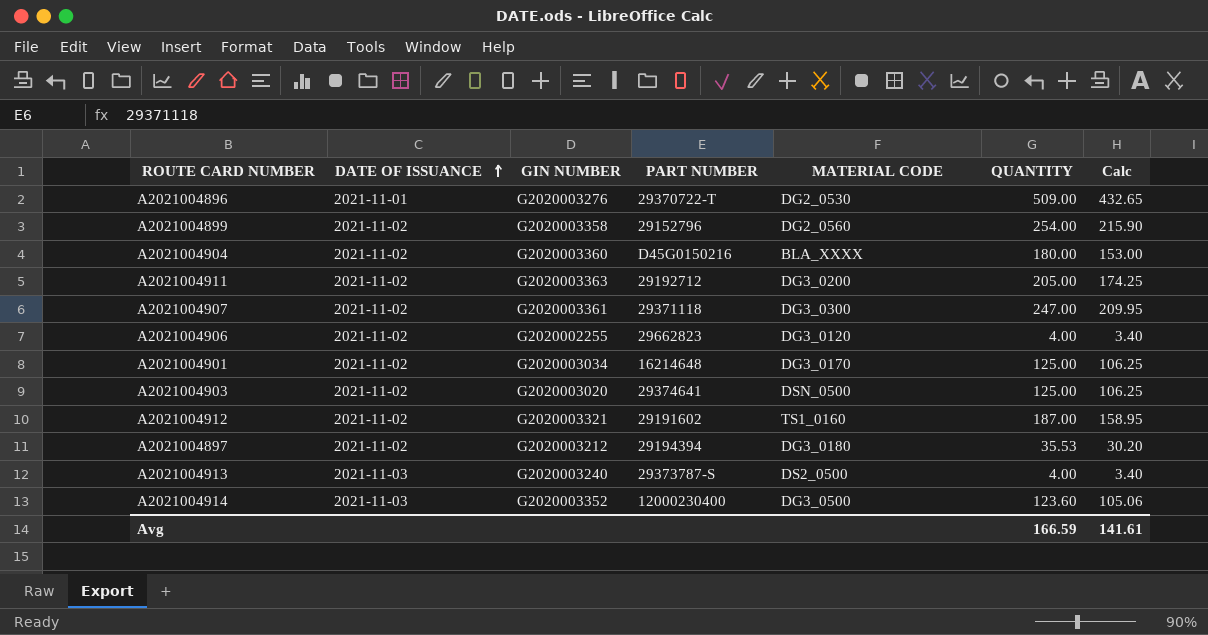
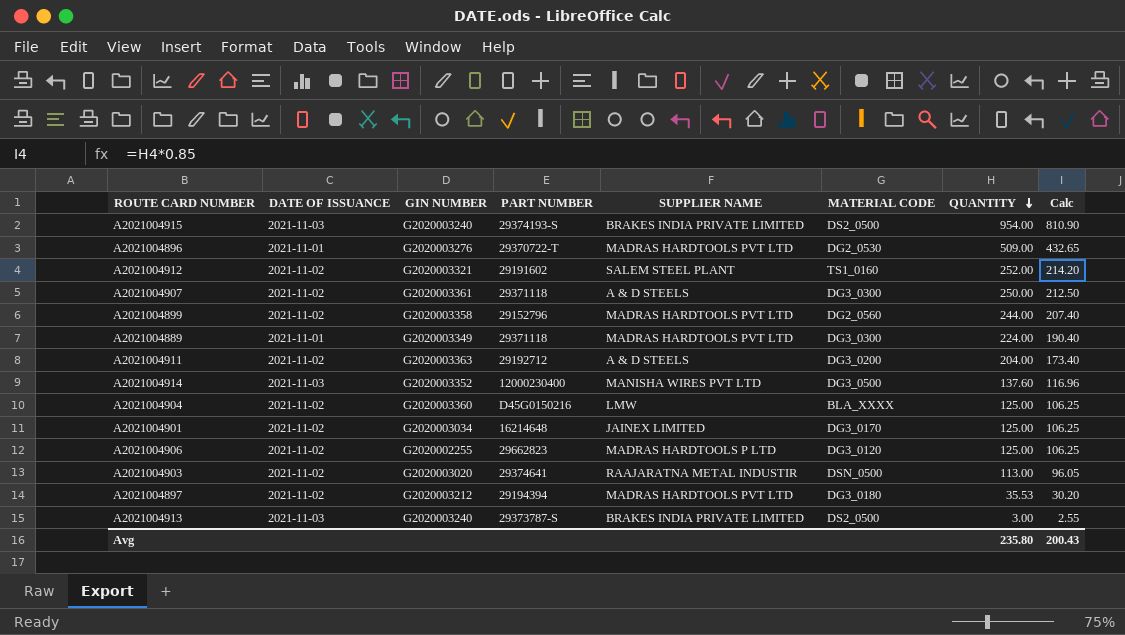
row order: DATE OF ISSUANCE ascending -> QUANTITY descending
column SUPPLIER NAME | position: none -> 5
row A2021004915: none -> 2021-11-03 | G2020003240 | 29374193-S | BRAKES INDIA PRIVATE LIMITED | DS2_0500 | 954.00 | 810.90
A2021004912 | QUANTITY: 187.00 -> 252.00
A2021004912 | Calc: 158.95 -> 214.20
A2021004907 | QUANTITY: 247.00 -> 250.00
A2021004907 | Calc: 209.95 -> 212.50
A2021004899 | QUANTITY: 254.00 -> 244.00
A2021004899 | Calc: 215.90 -> 207.40
row A2021004889: none -> 2021-11-01 | G2020003349 | 29371118 | MADRAS HARDTOOLS PVT LTD | DG3_0300 | 224.00 | 190.40
A2021004911 | QUANTITY: 205.00 -> 204.00
A2021004911 | Calc: 174.25 -> 173.40
A2021004914 | QUANTITY: 123.60 -> 137.60
A2021004914 | Calc: 105.06 -> 116.96
A2021004904 | QUANTITY: 180.00 -> 125.00
A2021004904 | Calc: 153.00 -> 106.25
A2021004906 | QUANTITY: 4.00 -> 125.00
A2021004906 | Calc: 3.40 -> 106.25
A2021004903 | QUANTITY: 125.00 -> 113.00
A2021004903 | Calc: 106.25 -> 96.05
A2021004913 | QUANTITY: 4.00 -> 3.00
A2021004913 | Calc: 3.40 -> 2.55
Avg | QUANTITY: 166.59 -> 235.80
Avg | Calc: 141.61 -> 200.43

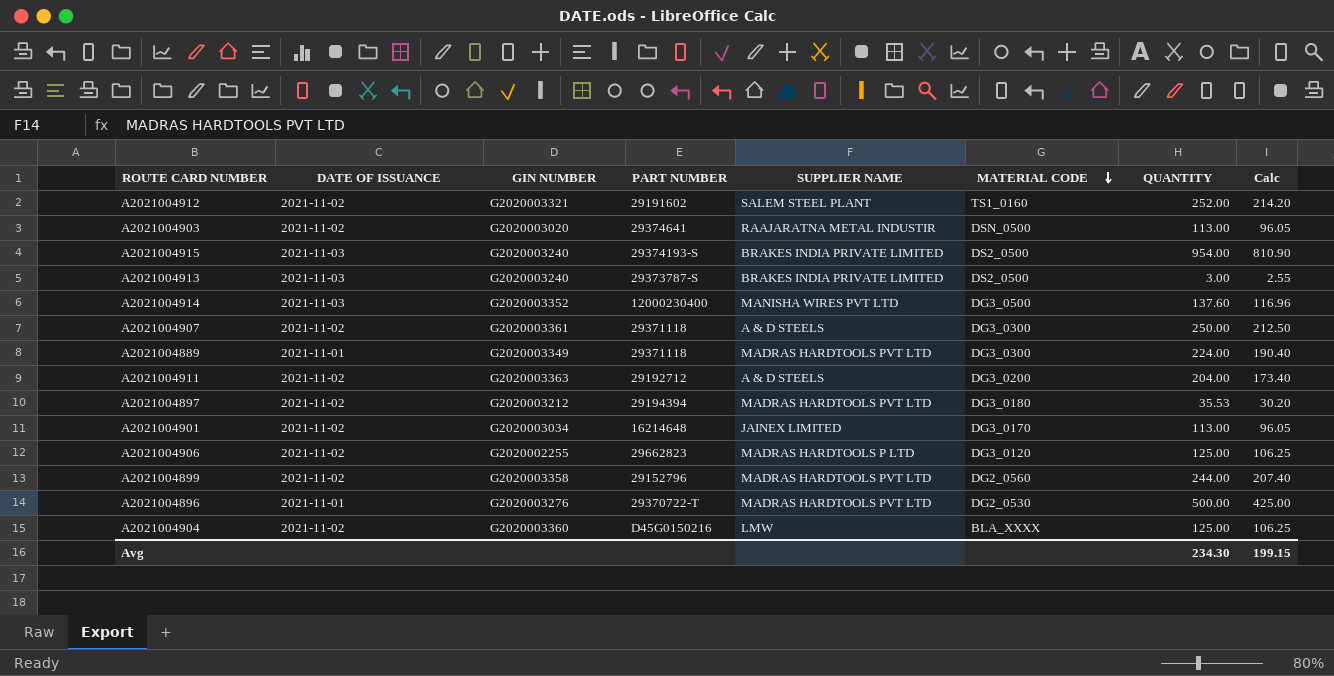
row order: QUANTITY descending -> MATERIAL CODE descending
A2021004901 | QUANTITY: 125.00 -> 113.00
A2021004901 | Calc: 106.25 -> 96.05
A2021004896 | QUANTITY: 509.00 -> 500.00
A2021004896 | Calc: 432.65 -> 425.00
Avg | QUANTITY: 235.80 -> 234.30
Avg | Calc: 200.43 -> 199.15

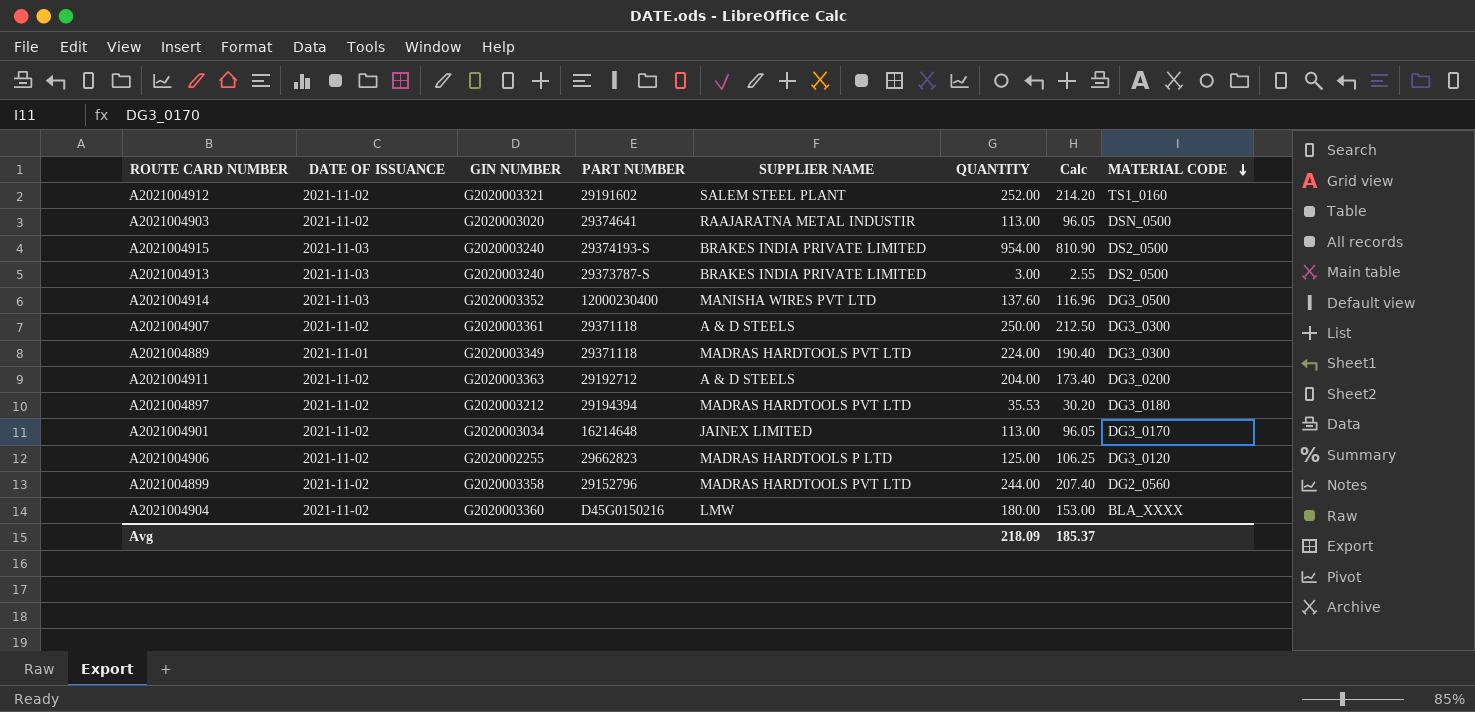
column MATERIAL CODE | position: 6 -> 8
row A2021004896: 2021-11-01 | G2020003276 | 29370722-T | MADRAS HARDTOOLS PVT LTD | DG2_0530 | 500.00 | 425.00 -> none
A2021004904 | QUANTITY: 125.00 -> 180.00
A2021004904 | Calc: 106.25 -> 153.00
Avg | QUANTITY: 234.30 -> 218.09
Avg | Calc: 199.15 -> 185.37

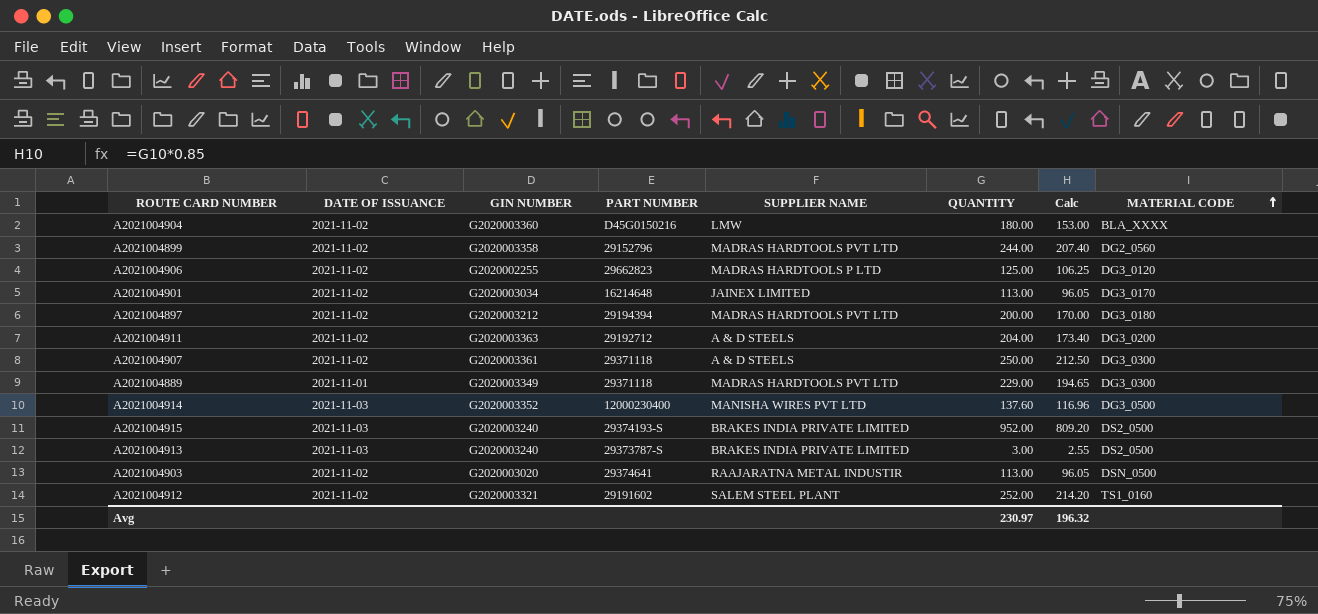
row order: MATERIAL CODE descending -> MATERIAL CODE ascending
A2021004897 | QUANTITY: 35.53 -> 200.00
A2021004897 | Calc: 30.20 -> 170.00
A2021004889 | QUANTITY: 224.00 -> 229.00
A2021004889 | Calc: 190.40 -> 194.65
A2021004915 | QUANTITY: 954.00 -> 952.00
A2021004915 | Calc: 810.90 -> 809.20
Avg | QUANTITY: 218.09 -> 230.97
Avg | Calc: 185.37 -> 196.32

